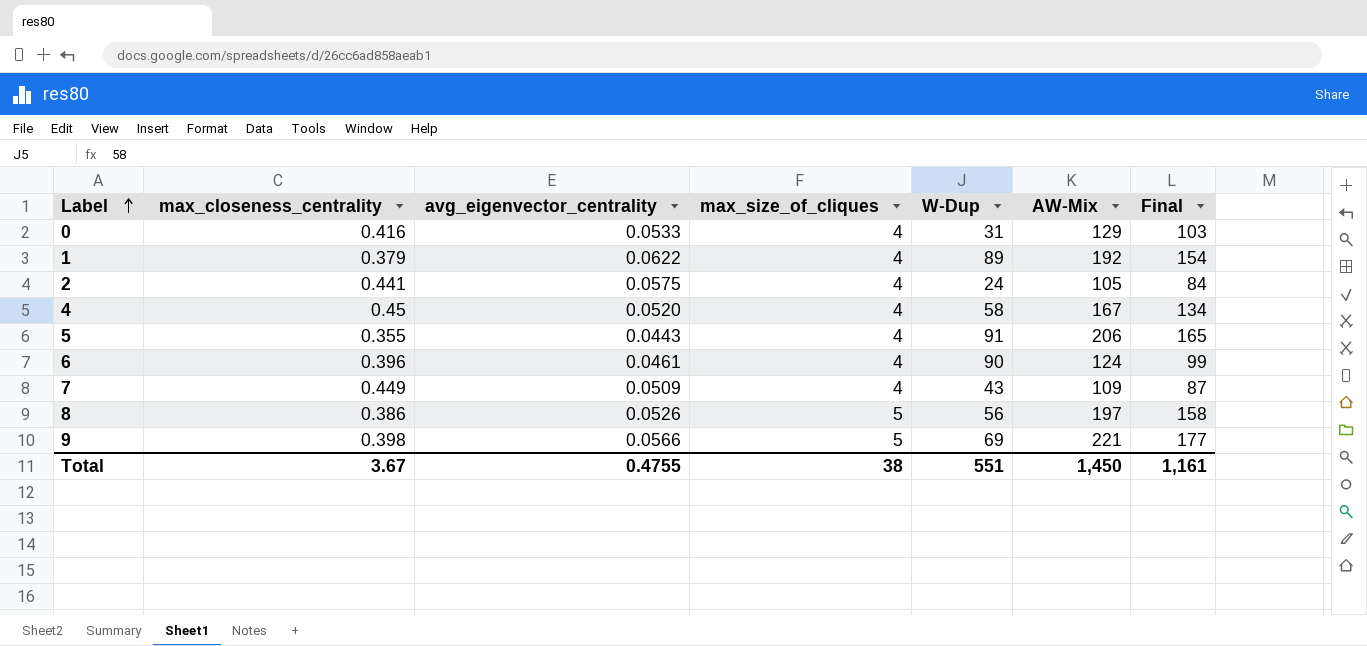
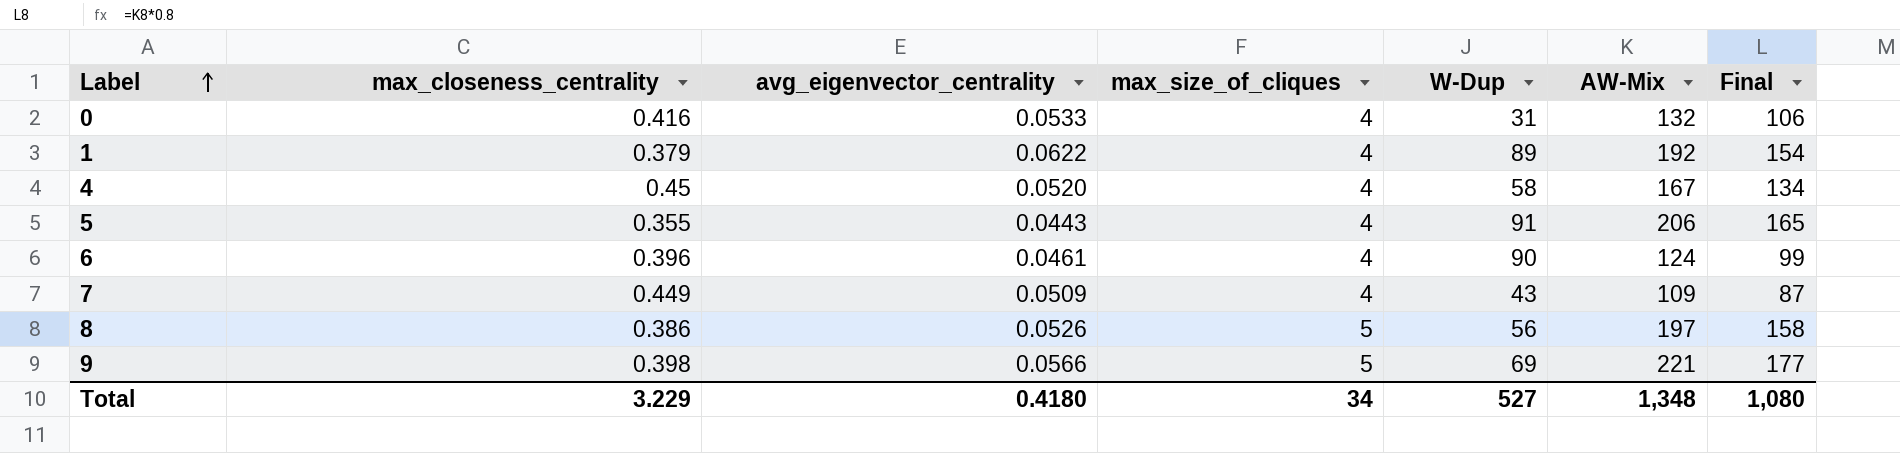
row 2: 0.441 | 0.0575 | 4 | 24 | 105 | 84 -> none
0 | AW-Mix: 129 -> 132
0 | Final: 103 -> 106
Total | max_closeness_centrality: 3.67 -> 3.229
Total | avg_eigenvector_centrality: 0.4755 -> 0.4180
Total | max_size_of_cliques: 38 -> 34
Total | W-Dup: 551 -> 527
Total | AW-Mix: 1,450 -> 1,348
Total | Final: 1,161 -> 1,080

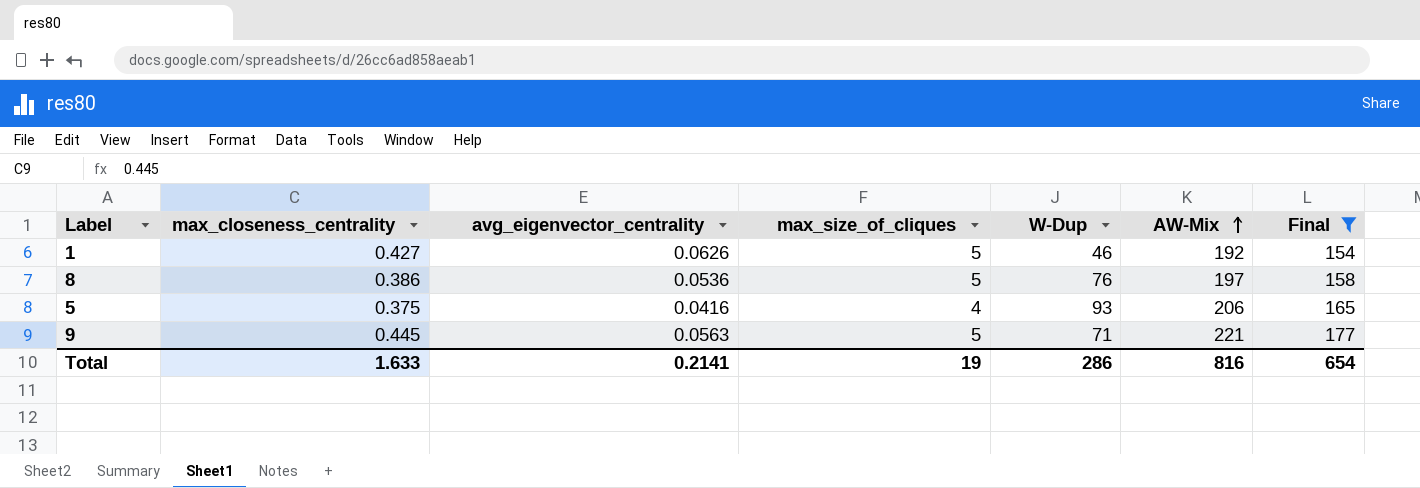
filter: none -> Final >= 154
row order: Label ascending -> AW-Mix ascending
1 | max_closeness_centrality: 0.379 -> 0.427
1 | avg_eigenvector_centrality: 0.0622 -> 0.0626
1 | max_size_of_cliques: 4 -> 5
1 | W-Dup: 89 -> 46
8 | avg_eigenvector_centrality: 0.0526 -> 0.0536
8 | W-Dup: 56 -> 76
5 | max_closeness_centrality: 0.355 -> 0.375
5 | avg_eigenvector_centrality: 0.0443 -> 0.0416
5 | W-Dup: 91 -> 93
9 | max_closeness_centrality: 0.398 -> 0.445
9 | avg_eigenvector_centrality: 0.0566 -> 0.0563
9 | W-Dup: 69 -> 71
Total | max_closeness_centrality: 3.229 -> 1.633
Total | avg_eigenvector_centrality: 0.4180 -> 0.2141
Total | max_size_of_cliques: 34 -> 19
Total | W-Dup: 527 -> 286
Total | AW-Mix: 1,348 -> 816
Total | Final: 1,080 -> 654

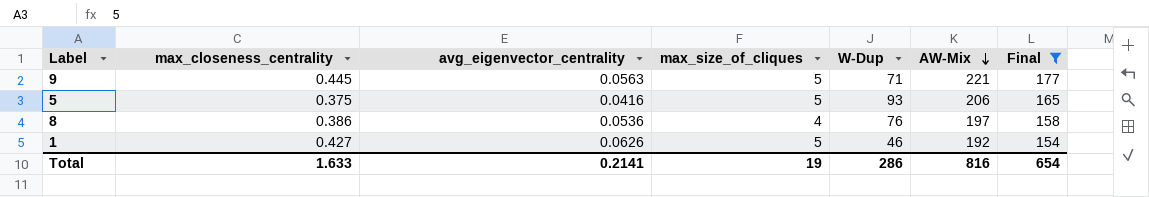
row order: AW-Mix ascending -> AW-Mix descending
5 | max_size_of_cliques: 4 -> 5
8 | max_size_of_cliques: 5 -> 4

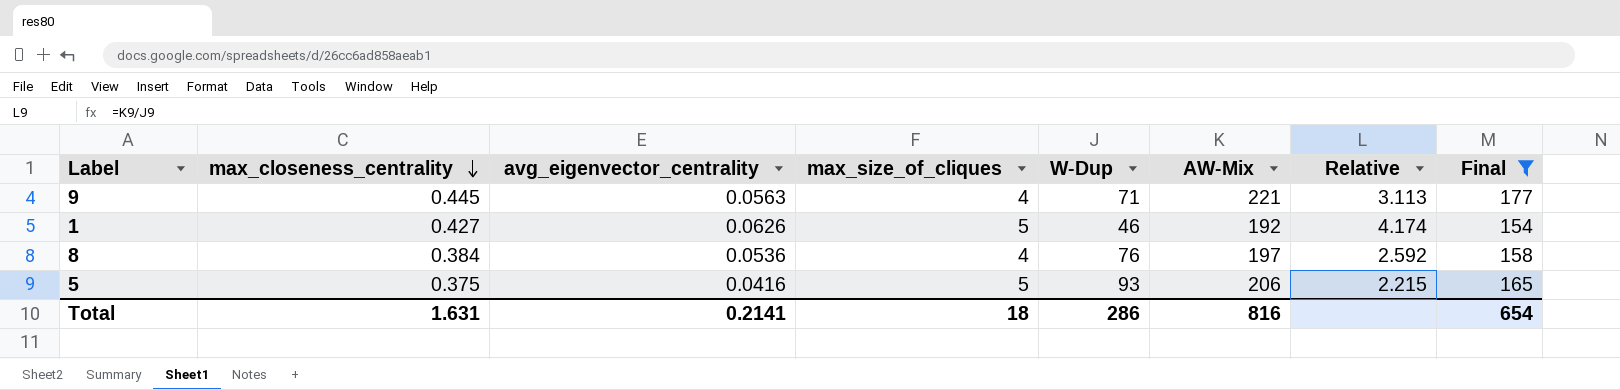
row order: AW-Mix descending -> max_closeness_centrality descending
column Relative | formula: none -> [AW-Mix] / [W-Dup]
9 | max_size_of_cliques: 5 -> 4
8 | max_closeness_centrality: 0.386 -> 0.384
Total | max_closeness_centrality: 1.633 -> 1.631
Total | max_size_of_cliques: 19 -> 18

